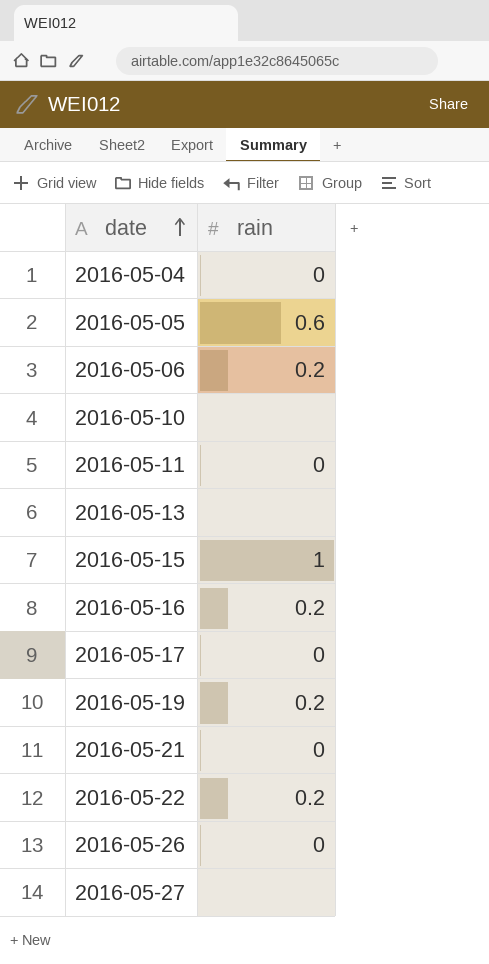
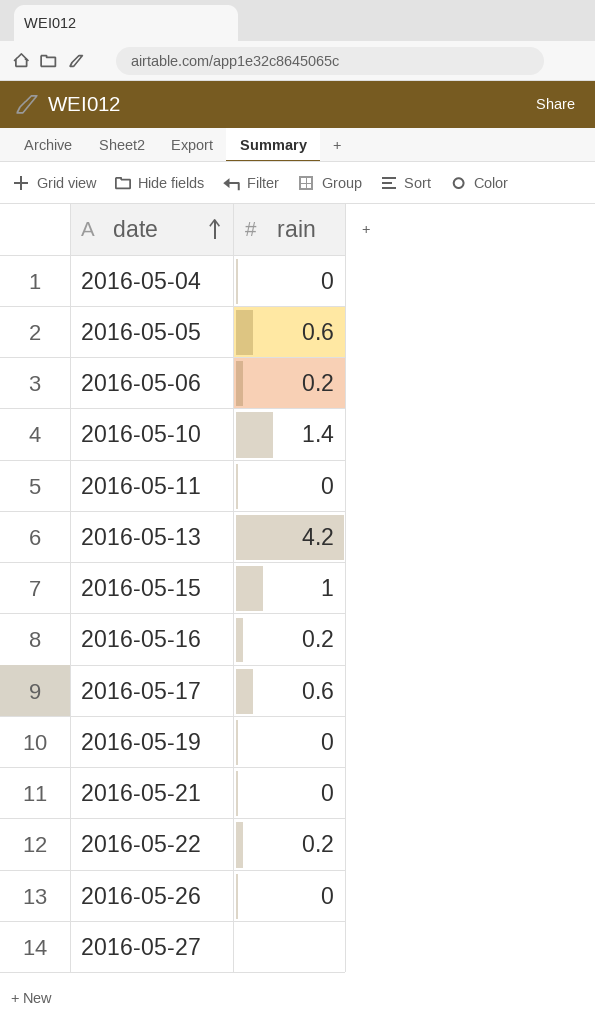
2016-05-10 | rain: none -> 1.4
2016-05-13 | rain: none -> 4.2
2016-05-17 | rain: 0 -> 0.6
2016-05-19 | rain: 0.2 -> 0

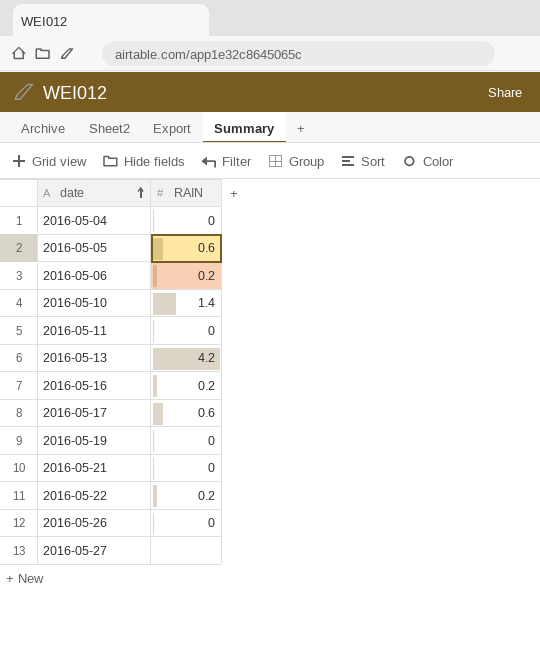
column name: rain -> RAIN
row 2016-05-15: 1 -> none

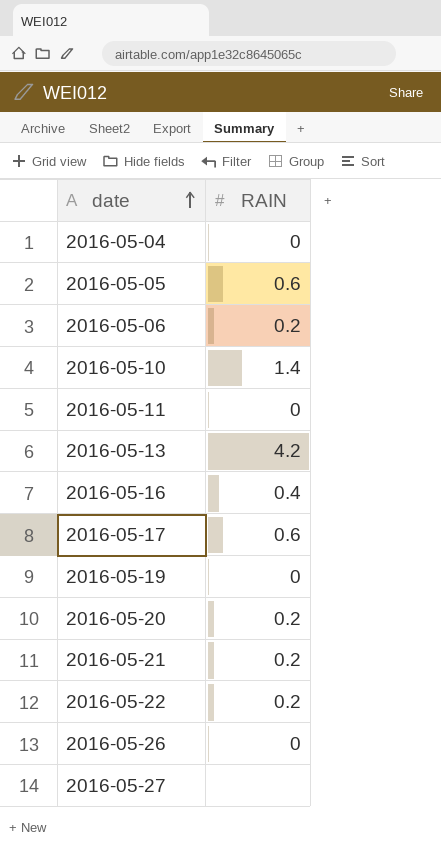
2016-05-16 | RAIN: 0.2 -> 0.4
row 2016-05-20: none -> 0.2
2016-05-21 | RAIN: 0 -> 0.2

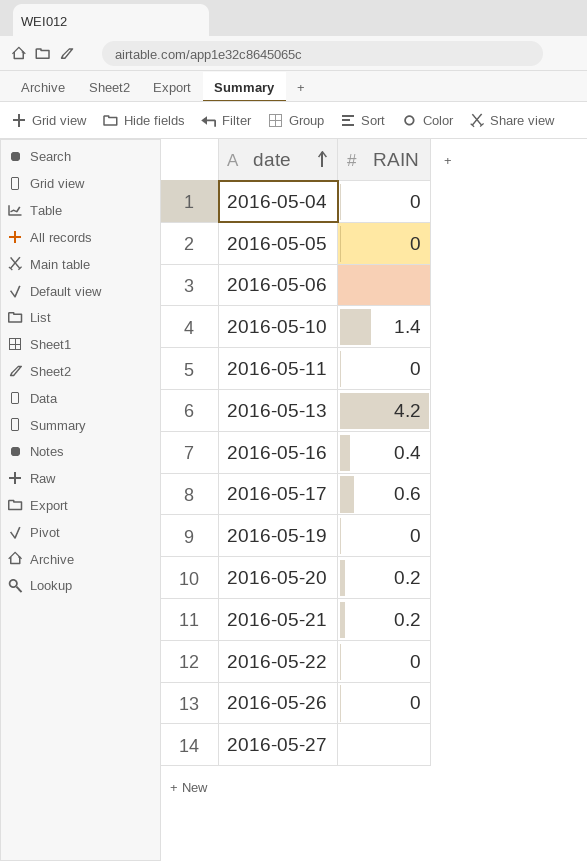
2016-05-05 | RAIN: 0.6 -> 0
2016-05-06 | RAIN: 0.2 -> none
2016-05-22 | RAIN: 0.2 -> 0

